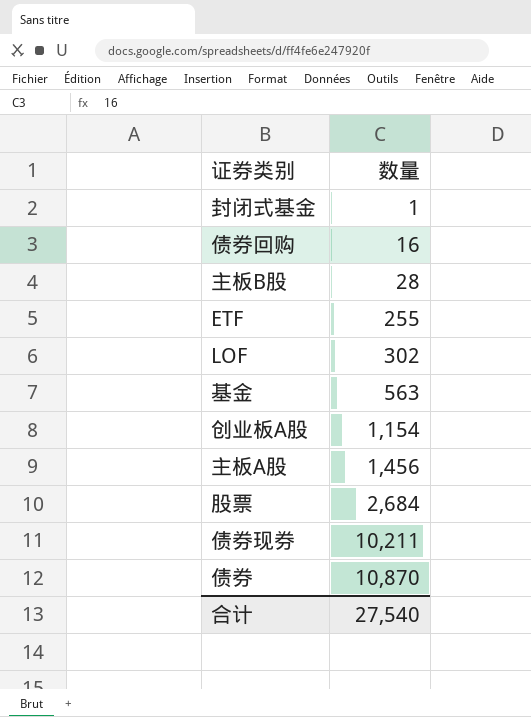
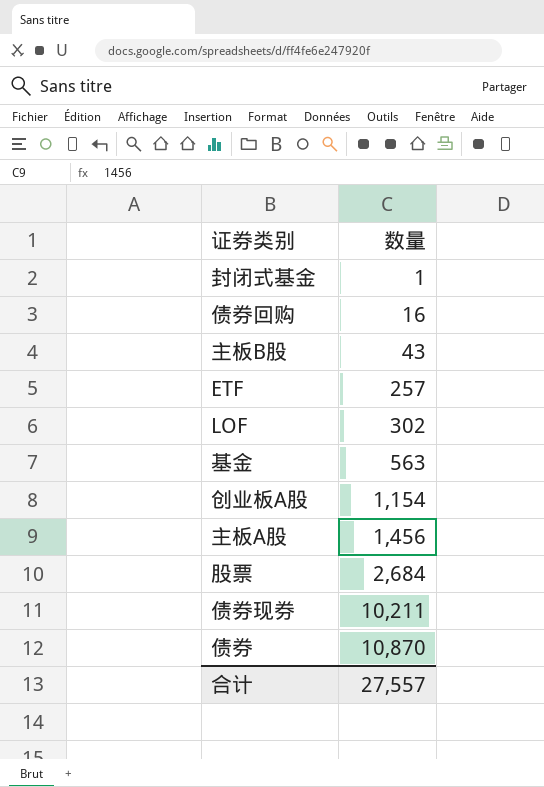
主板B股 | 数量: 28 -> 43
ETF | 数量: 255 -> 257
合计 | 数量: 27,540 -> 27,557

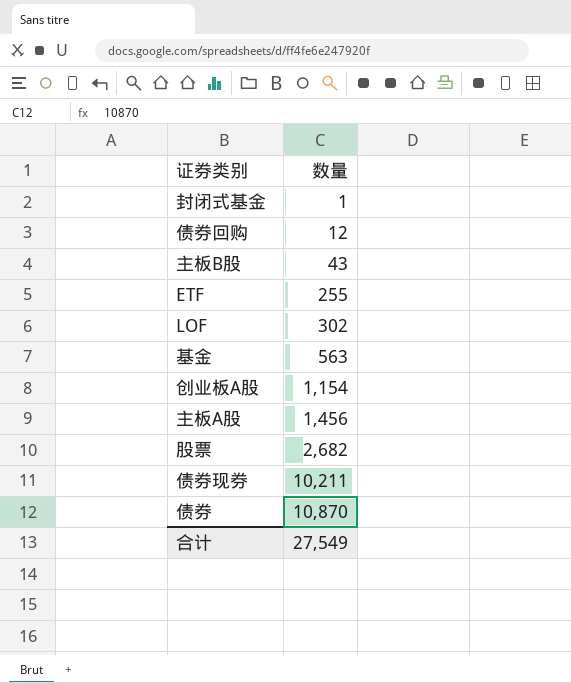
债券回购 | 数量: 16 -> 12
ETF | 数量: 257 -> 255
股票 | 数量: 2,684 -> 2,682
合计 | 数量: 27,557 -> 27,549

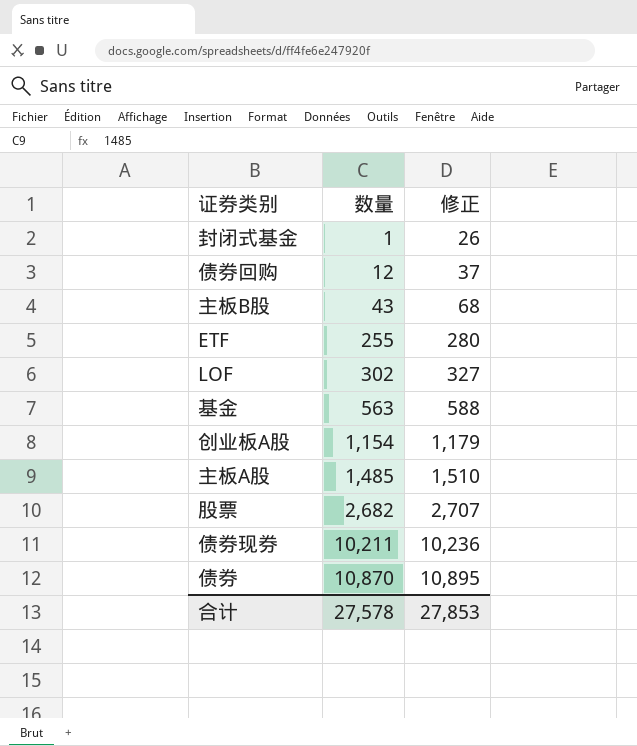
column 修正 | formula: none -> [数量] + 25
主板A股 | 数量: 1,456 -> 1,485
合计 | 数量: 27,549 -> 27,578

